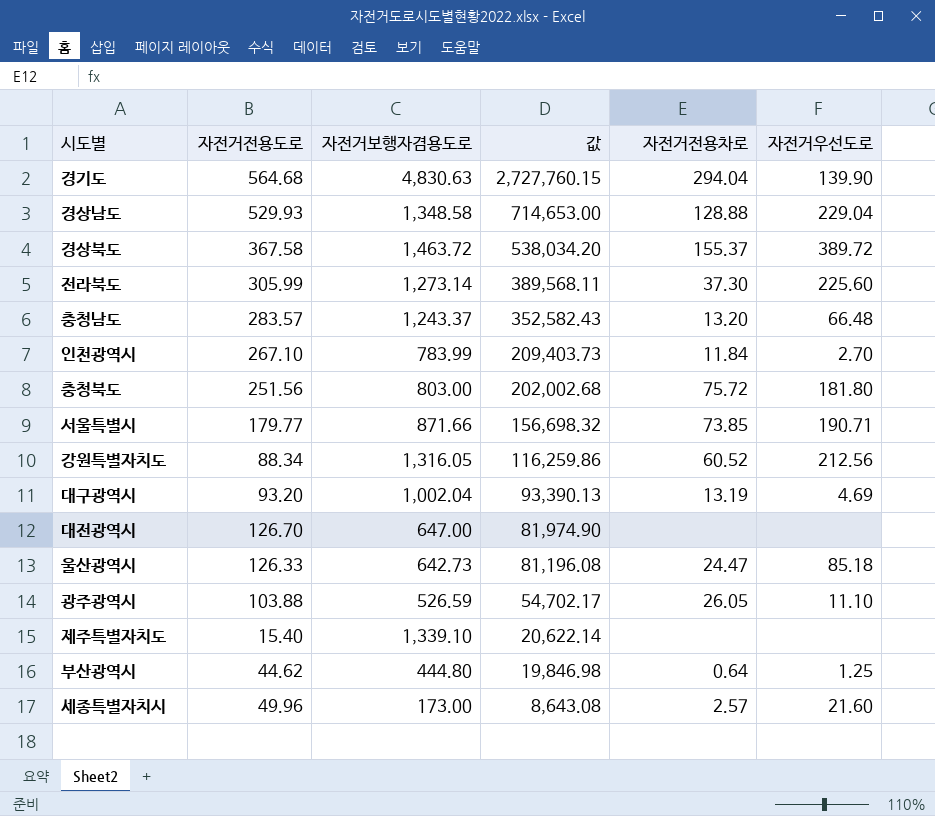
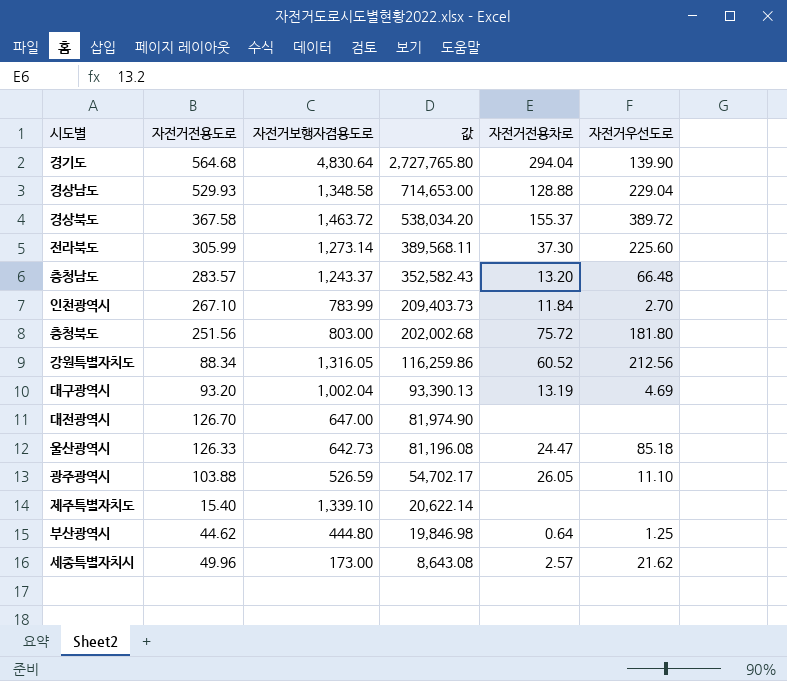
row 서울특별시: 179.77 | 871.66 | 156,698.32 | 73.85 | 190.71 -> none
경기도 | 자전거보행자겸용도로: 4,830.63 -> 4,830.64
경기도 | 값: 2,727,760.15 -> 2,727,765.80
세종특별자치시 | 자전거우선도로: 21.60 -> 21.62

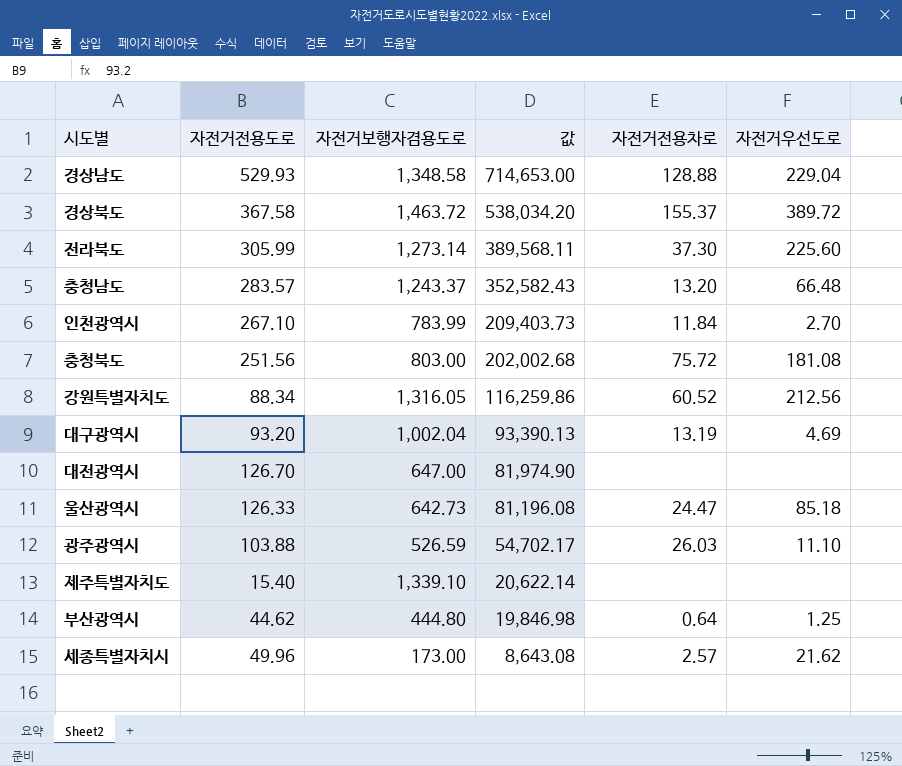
row 경기도: 564.68 | 4,830.64 | 2,727,765.80 | 294.04 | 139.90 -> none
충청북도 | 자전거우선도로: 181.80 -> 181.08
광주광역시 | 자전거전용차로: 26.05 -> 26.03

